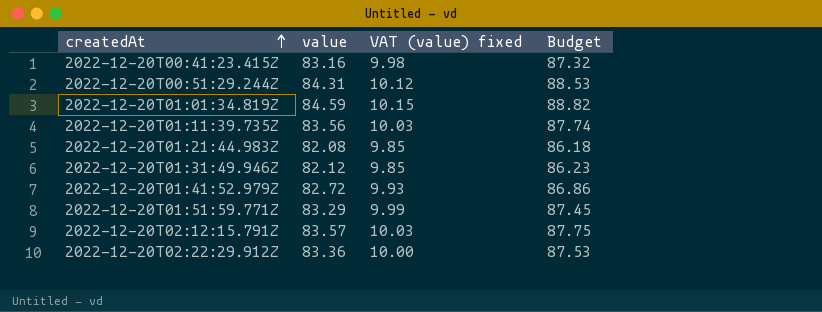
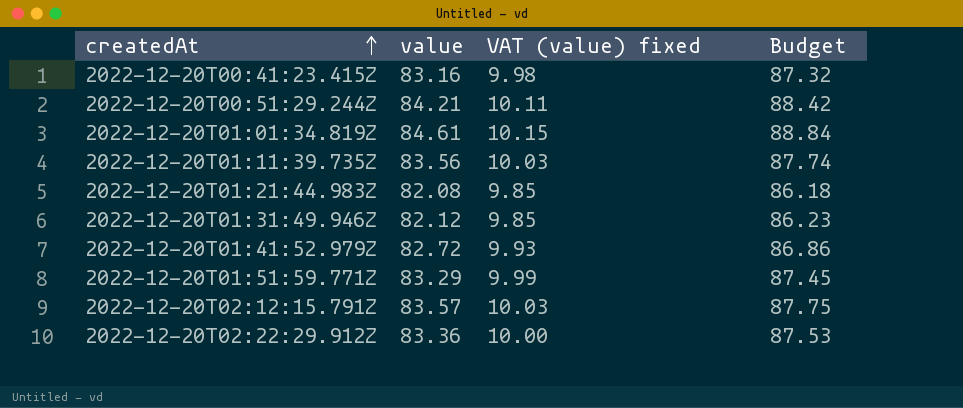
2022-12-20T00:51:29.244Z | value: 84.31 -> 84.21
2022-12-20T00:51:29.244Z | VAT (value) fixed: 10.12 -> 10.11
2022-12-20T00:51:29.244Z | Budget: 88.53 -> 88.42
2022-12-20T01:01:34.819Z | value: 84.59 -> 84.61
2022-12-20T01:01:34.819Z | Budget: 88.82 -> 88.84

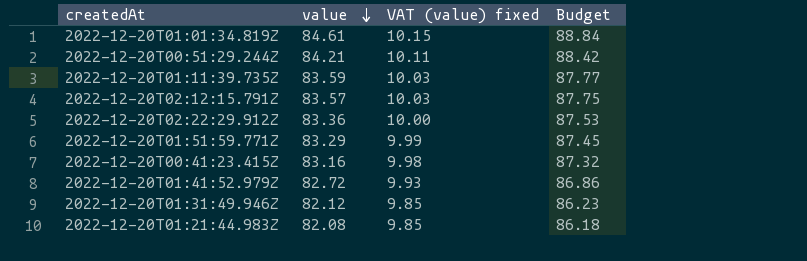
row order: createdAt ascending -> value descending
2022-12-20T01:11:39.735Z | value: 83.56 -> 83.59
2022-12-20T01:11:39.735Z | Budget: 87.74 -> 87.77

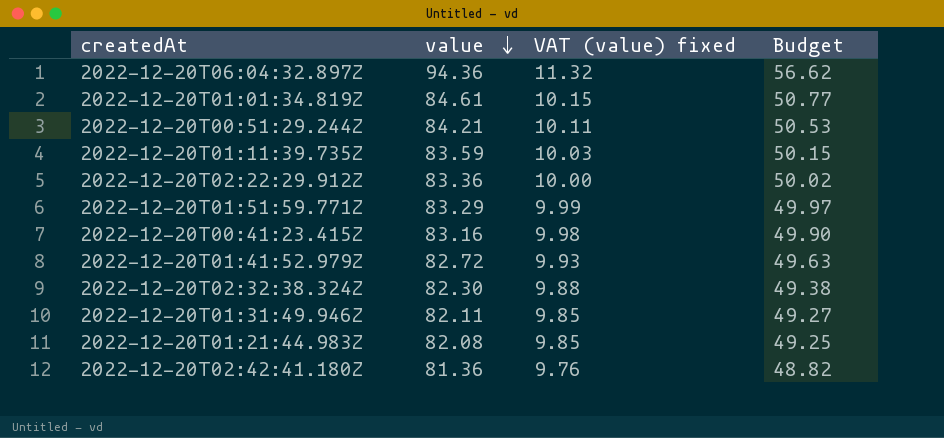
column Budget | formula: [value] * 1.05 -> [value] * 0.6
row 2022-12-20T02:12:15.791Z: 83.57 | 10.03 | 87.75 -> none
row 2022-12-20T06:04:32.897Z: none -> 94.36 | 11.32 | 56.62
row 2022-12-20T02:32:38.324Z: none -> 82.30 | 9.88 | 49.38
2022-12-20T01:31:49.946Z | value: 82.12 -> 82.11
row 2022-12-20T02:42:41.180Z: none -> 81.36 | 9.76 | 48.82

